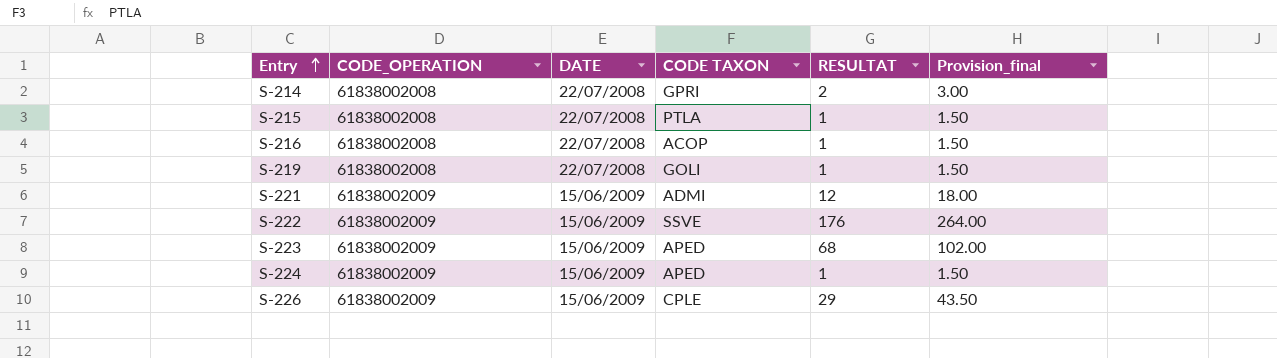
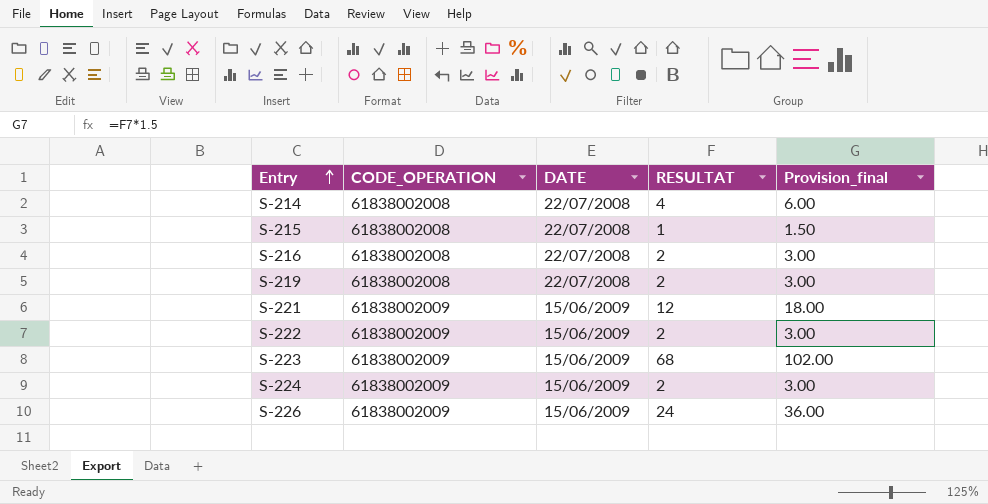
column CODE TAXON | position: 4 -> none
S-214 | RESULTAT: 2 -> 4
S-214 | Provision_final: 3.00 -> 6.00
S-216 | RESULTAT: 1 -> 2
S-216 | Provision_final: 1.50 -> 3.00
S-219 | RESULTAT: 1 -> 2
S-219 | Provision_final: 1.50 -> 3.00
S-222 | RESULTAT: 176 -> 2
S-222 | Provision_final: 264.00 -> 3.00
S-224 | RESULTAT: 1 -> 2
S-224 | Provision_final: 1.50 -> 3.00
S-226 | RESULTAT: 29 -> 24
S-226 | Provision_final: 43.50 -> 36.00

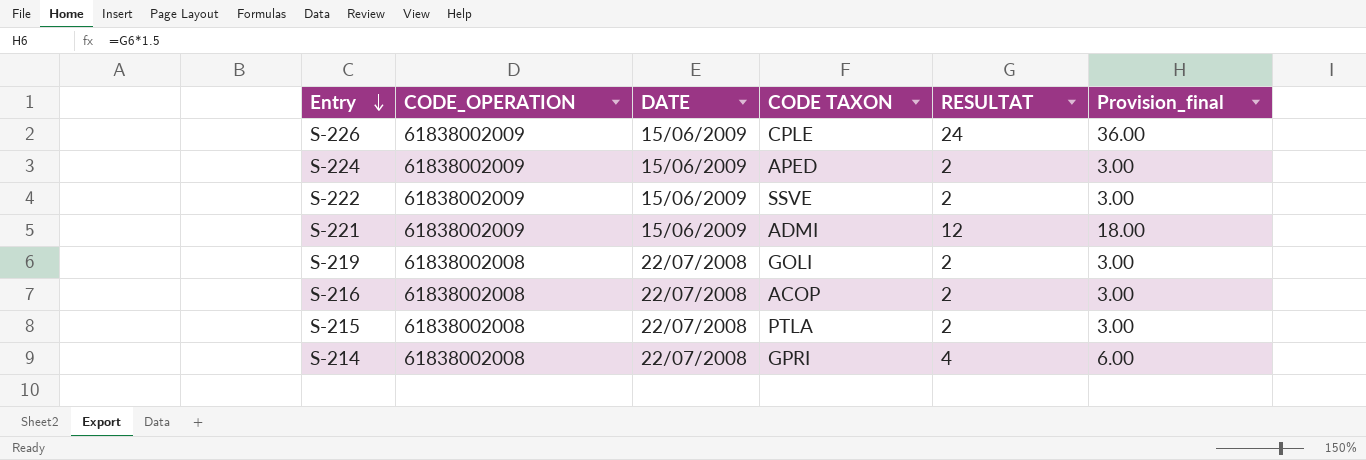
row order: Entry ascending -> Entry descending
column CODE TAXON | position: none -> 4
row S-223: 61838002009 | 15/06/2009 | 68 | 102.00 -> none
S-215 | RESULTAT: 1 -> 2
S-215 | Provision_final: 1.50 -> 3.00

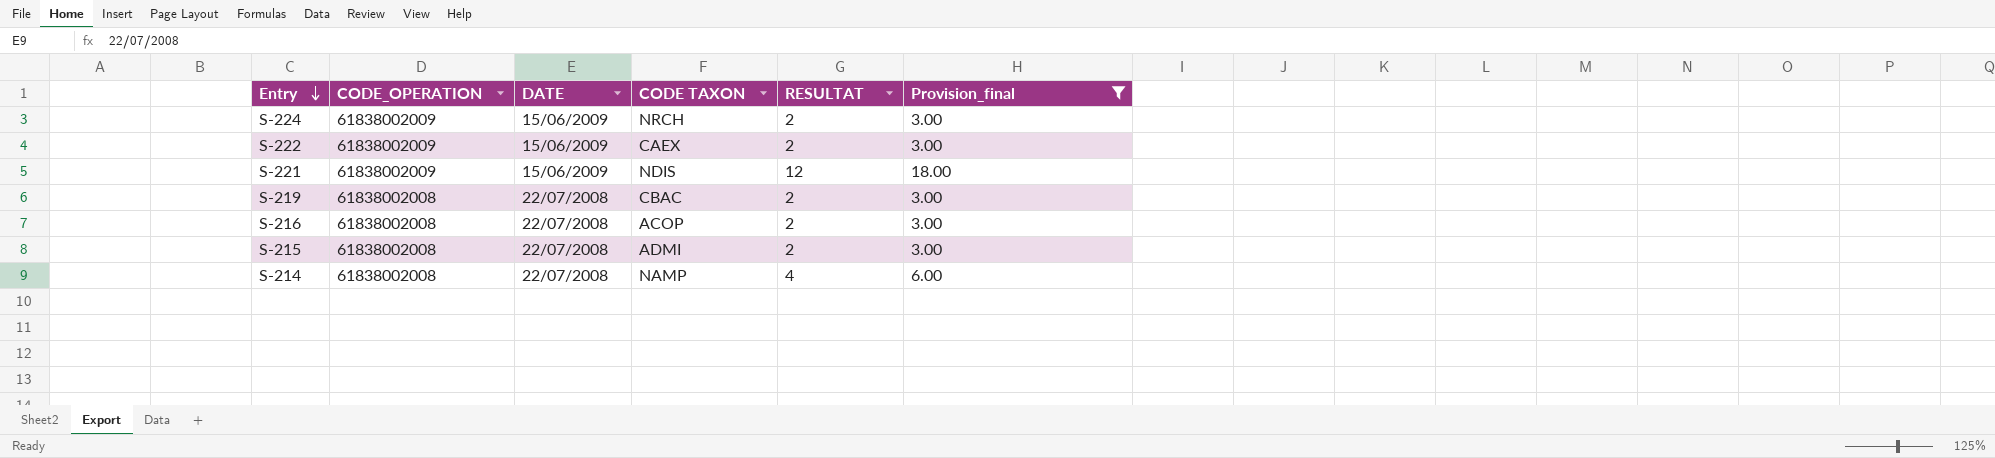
filter: none -> Provision_final != 36.00
S-224 | CODE TAXON: APED -> NRCH
S-222 | CODE TAXON: SSVE -> CAEX
S-221 | CODE TAXON: ADMI -> NDIS
S-219 | CODE TAXON: GOLI -> CBAC
S-215 | CODE TAXON: PTLA -> ADMI
S-214 | CODE TAXON: GPRI -> NAMP

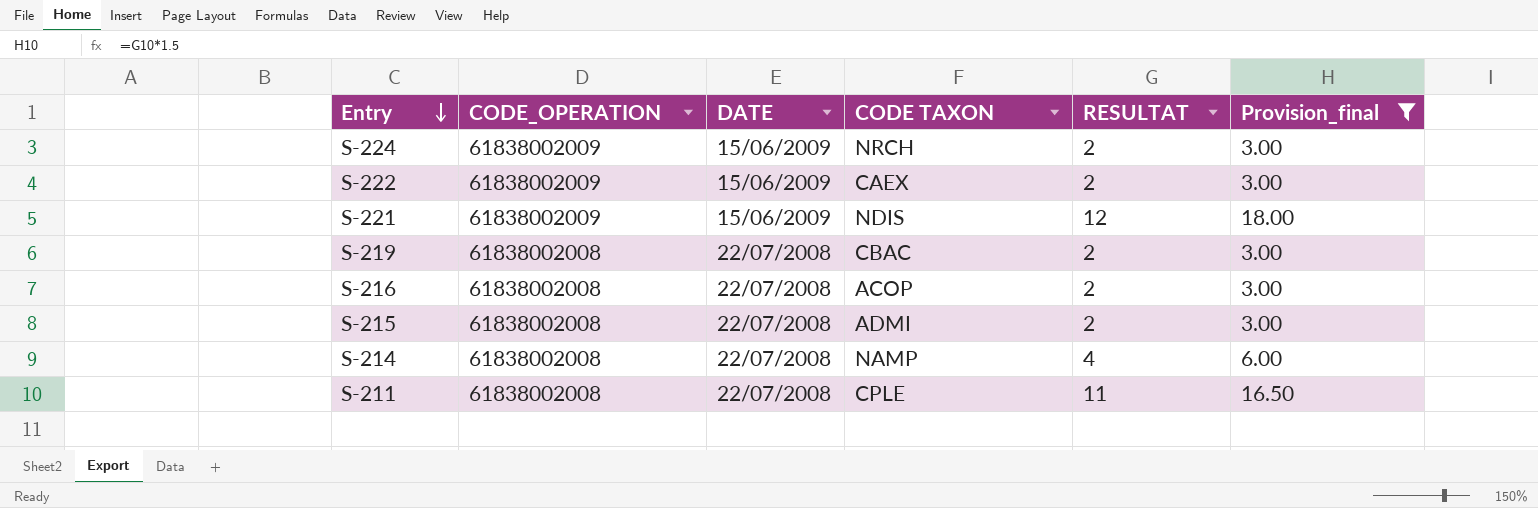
row S-211: none -> 61838002008 | 22/07/2008 | CPLE | 11 | 16.50

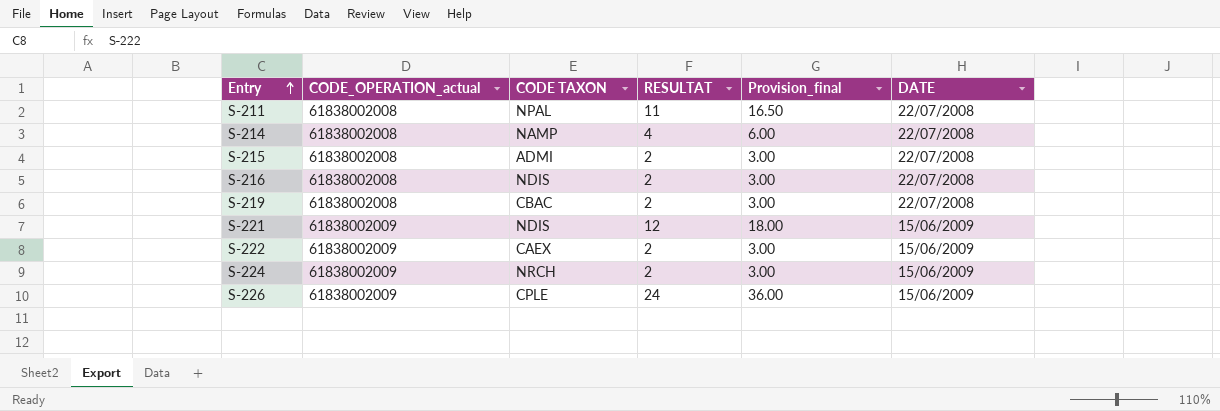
filter: Provision_final != 36.00 -> none
row order: Entry descending -> Entry ascending
column name: CODE_OPERATION -> CODE_OPERATION_actual
column DATE | position: 3 -> 6
S-211 | CODE TAXON: CPLE -> NPAL
S-216 | CODE TAXON: ACOP -> NDIS

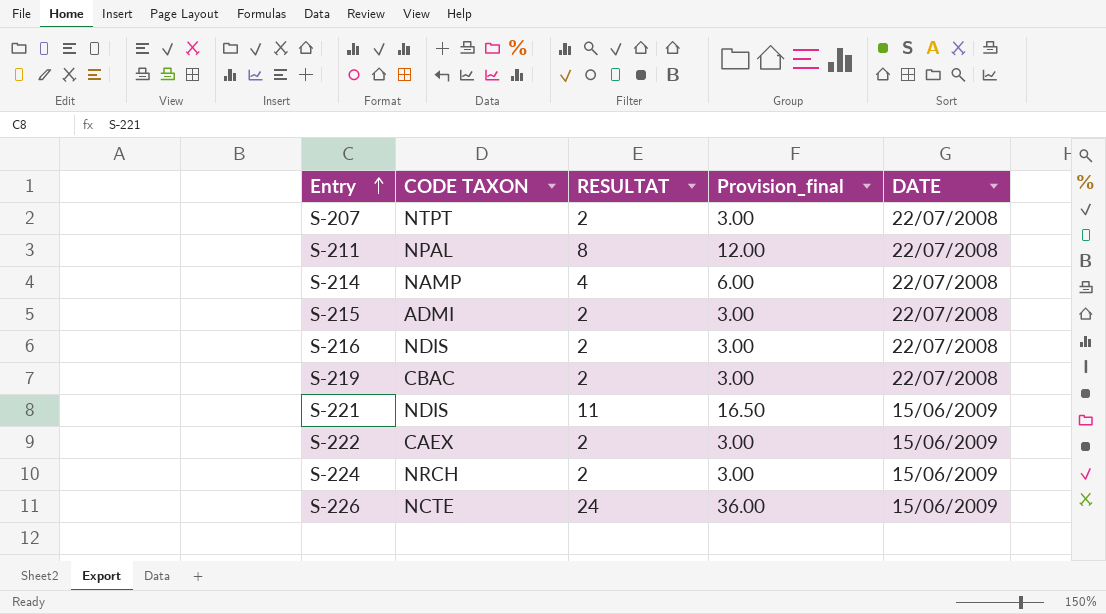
column CODE_OPERATION_actual | position: 2 -> none
row S-207: none -> NTPT | 2 | 3.00 | 22/07/2008
S-211 | RESULTAT: 11 -> 8
S-211 | Provision_final: 16.50 -> 12.00
S-221 | RESULTAT: 12 -> 11
S-221 | Provision_final: 18.00 -> 16.50
S-226 | CODE TAXON: CPLE -> NCTE

